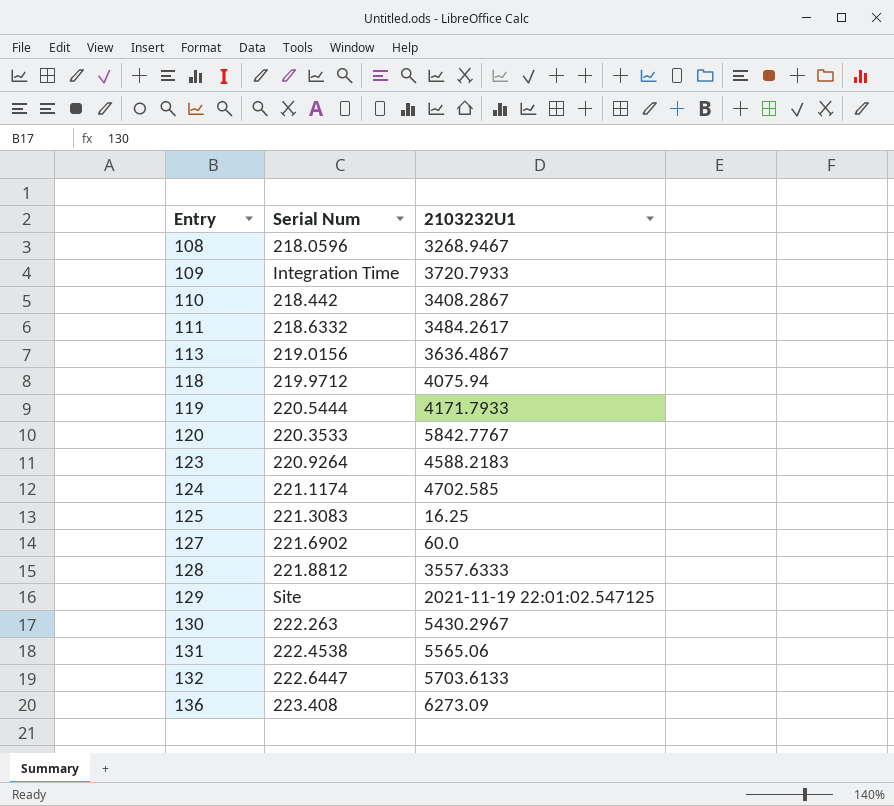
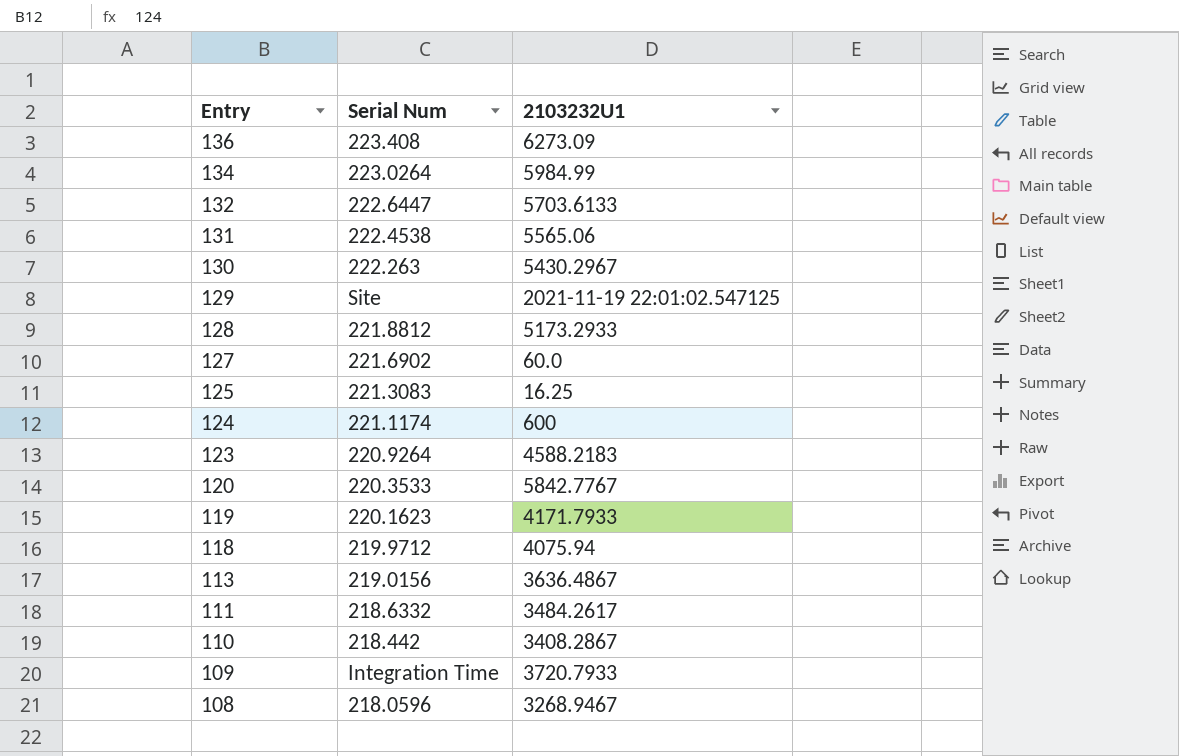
row order: Entry ascending -> Entry descending
row 134: none -> 223.0264 | 5984.99
128 | 2103232U1: 3557.6333 -> 5173.2933
124 | 2103232U1: 4702.585 -> 600
119 | Serial Num: 220.5444 -> 220.1623

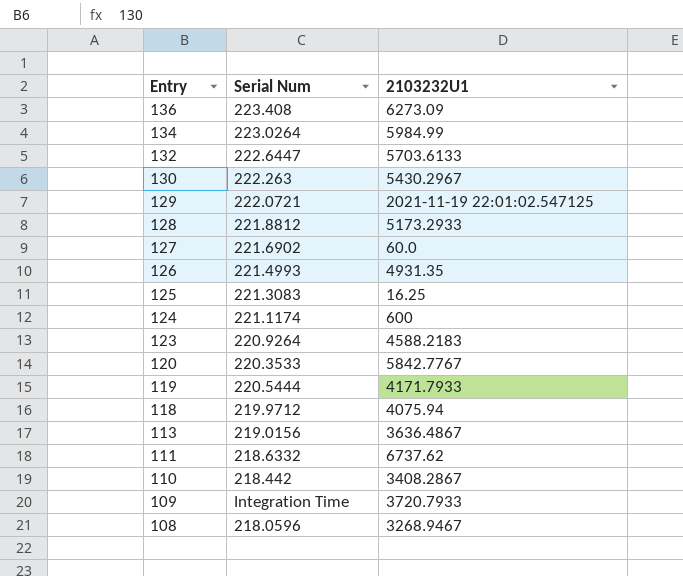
row 131: 222.4538 | 5565.06 -> none
129 | Serial Num: Site -> 222.0721
row 126: none -> 221.4993 | 4931.35
119 | Serial Num: 220.1623 -> 220.5444
111 | 2103232U1: 3484.2617 -> 6737.62

